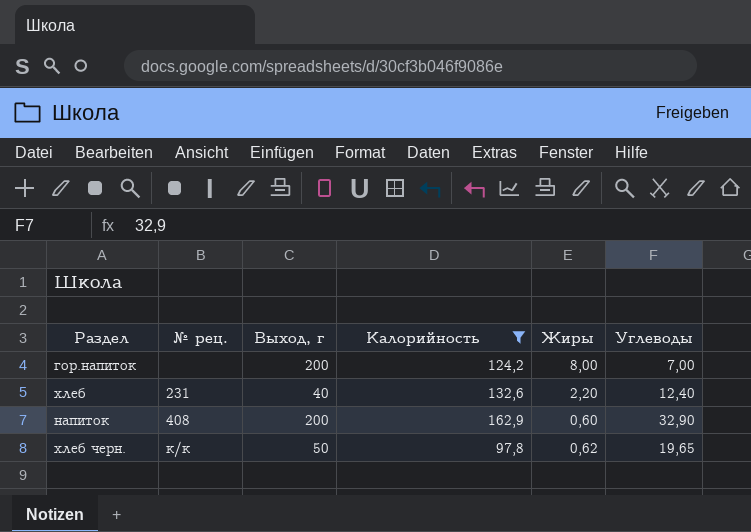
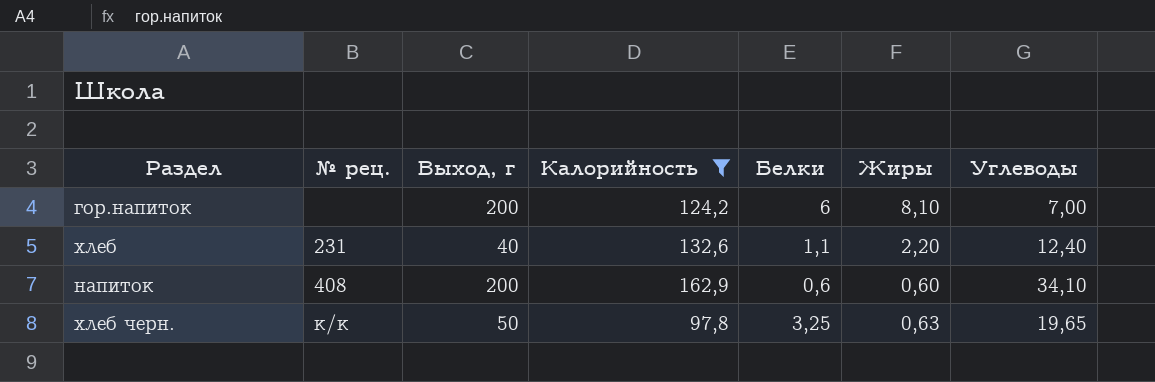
column Белки | position: none -> 5
гор.напиток | Жиры: 8,00 -> 8,10
напиток | Углеводы: 32,90 -> 34,10
хлеб черн. | Жиры: 0,62 -> 0,63

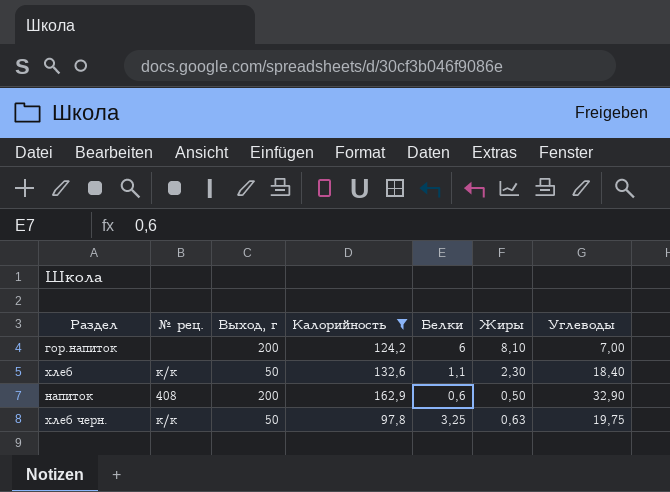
хлеб | № рец.: 231 -> к/к
хлеб | Выход, г: 40 -> 50
хлеб | Жиры: 2,20 -> 2,30
хлеб | Углеводы: 12,40 -> 18,40
напиток | Жиры: 0,60 -> 0,50
напиток | Углеводы: 34,10 -> 32,90
хлеб черн. | Углеводы: 19,65 -> 19,75

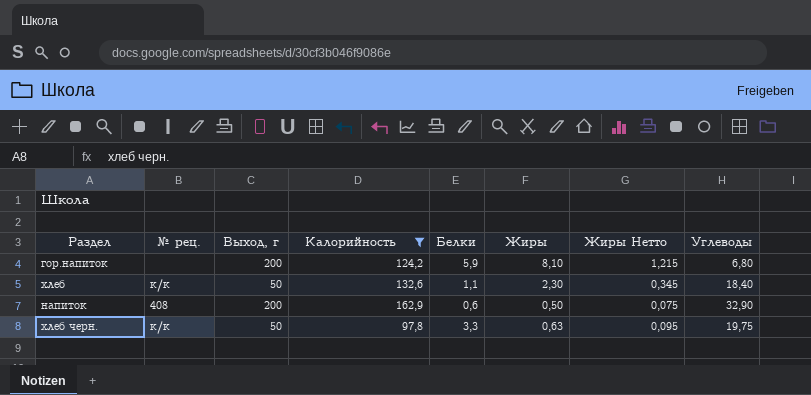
column Жиры Нетто | formula: none -> [Жиры] * 0,15
гор.напиток | Белки: 6 -> 5,9
гор.напиток | Углеводы: 7,00 -> 6,80
хлеб черн. | Белки: 3,25 -> 3,3

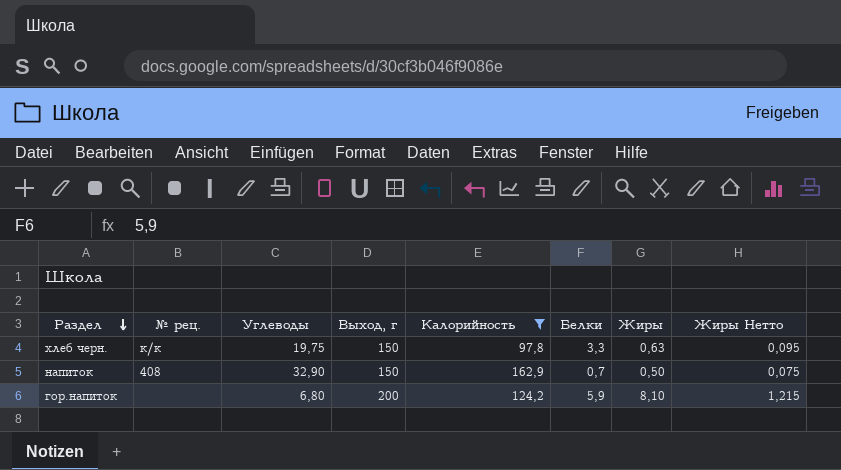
row order: none -> Раздел descending
column Углеводы | position: 8 -> 3
row хлеб: к/к | 50 | 132,6 | 1,1 | 2,30 | 0,345 | 18,40 -> none
хлеб черн. | Выход, г: 50 -> 150
напиток | Выход, г: 200 -> 150
напиток | Белки: 0,6 -> 0,7

